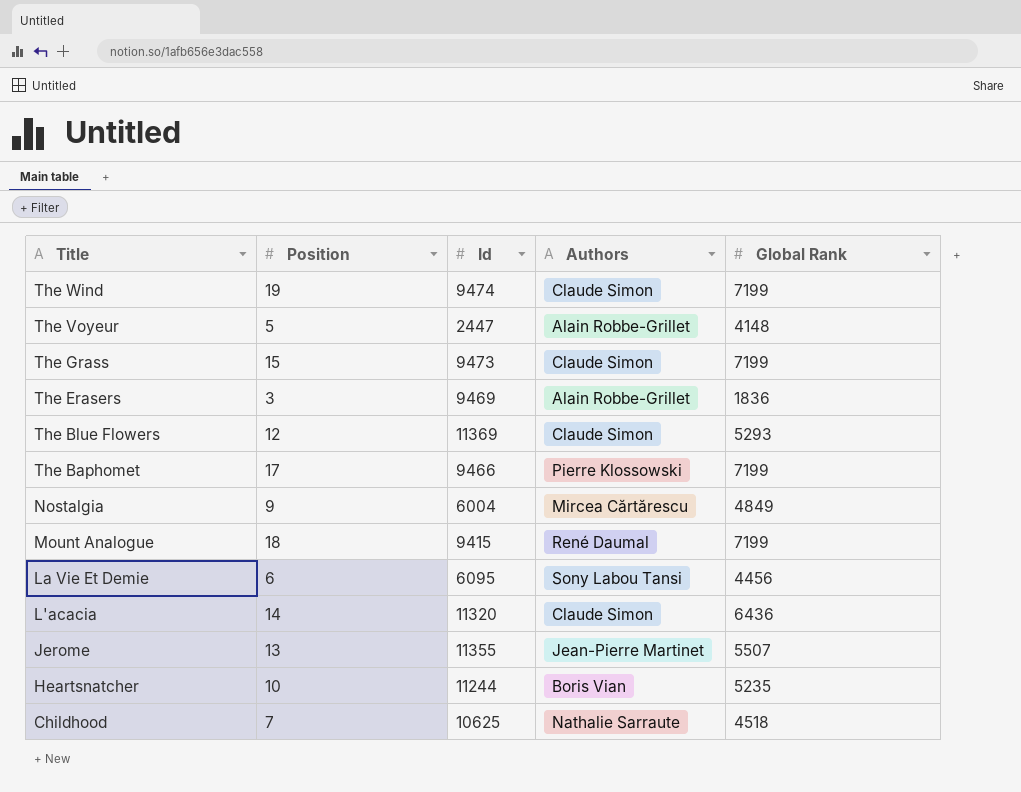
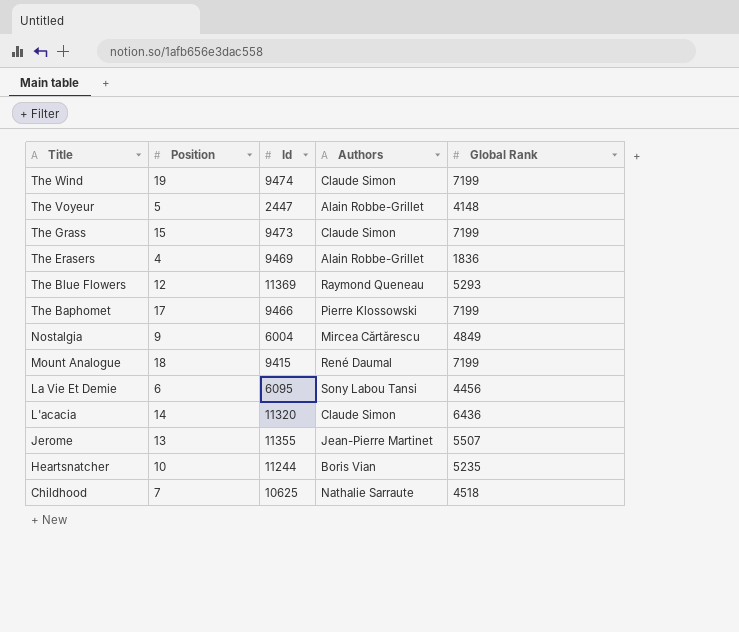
The Erasers | Position: 3 -> 4
The Blue Flowers | Authors: Claude Simon -> Raymond Queneau

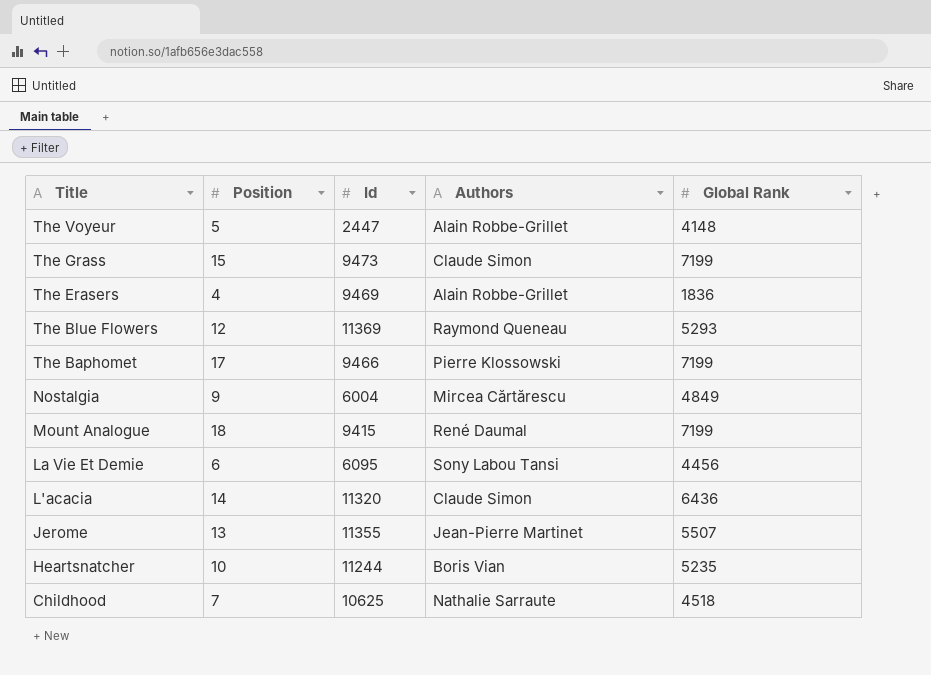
row The Wind: 19 | 9474 | Claude Simon | 7199 -> none

